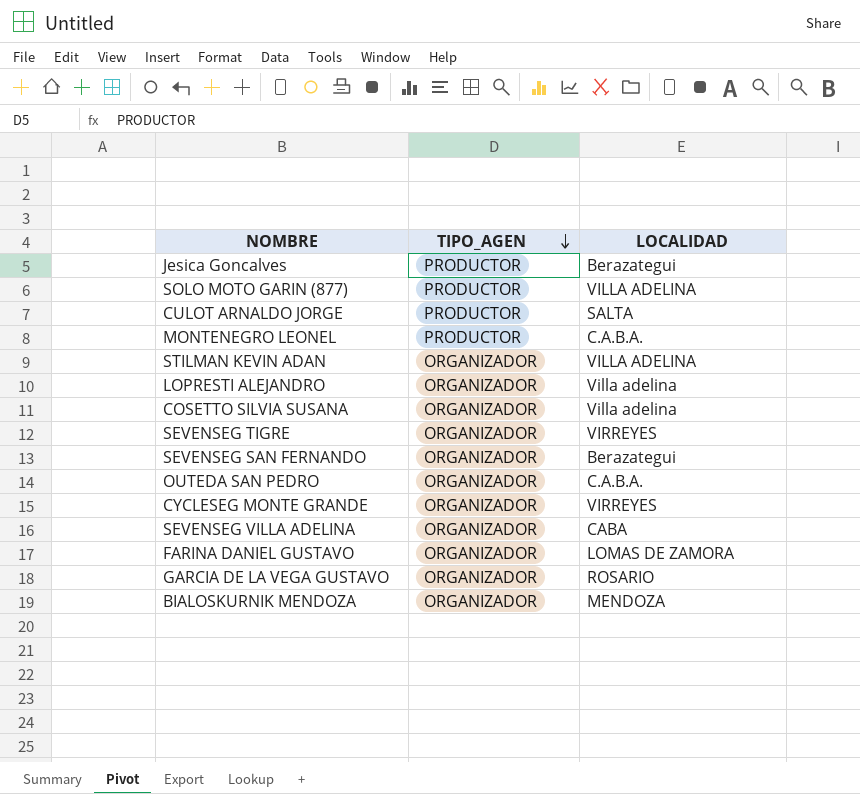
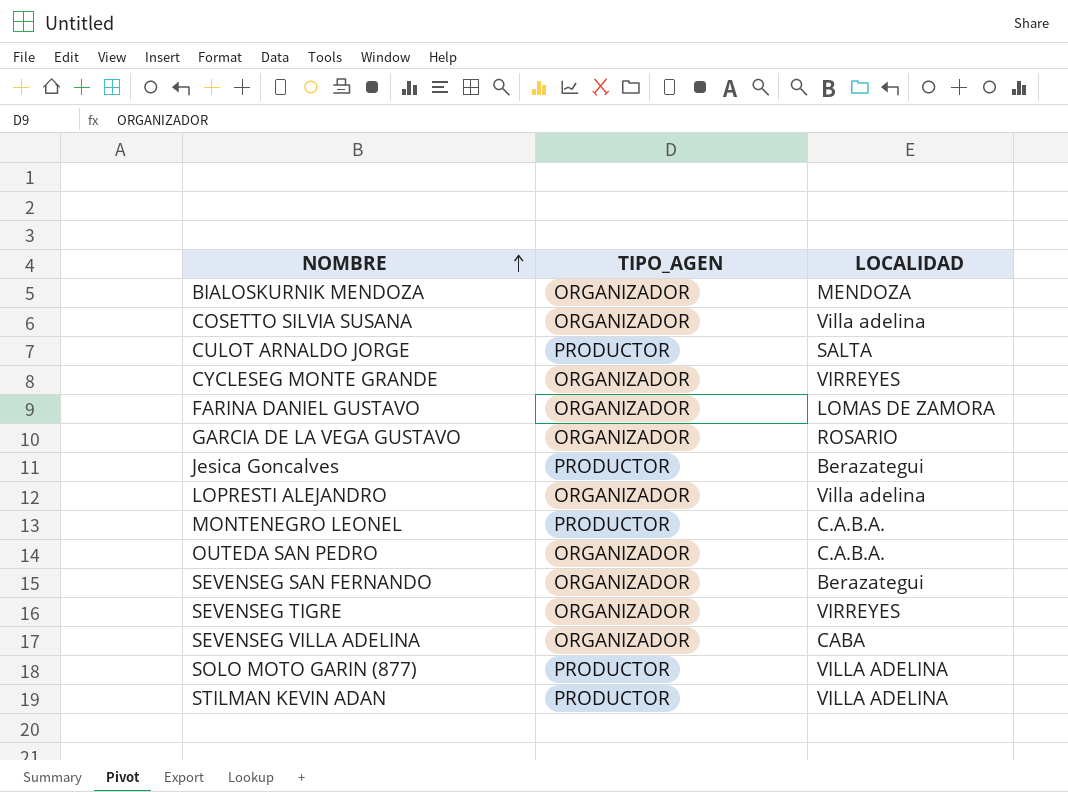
row order: TIPO_AGEN descending -> NOMBRE ascending
STILMAN KEVIN ADAN | TIPO_AGEN: ORGANIZADOR -> PRODUCTOR

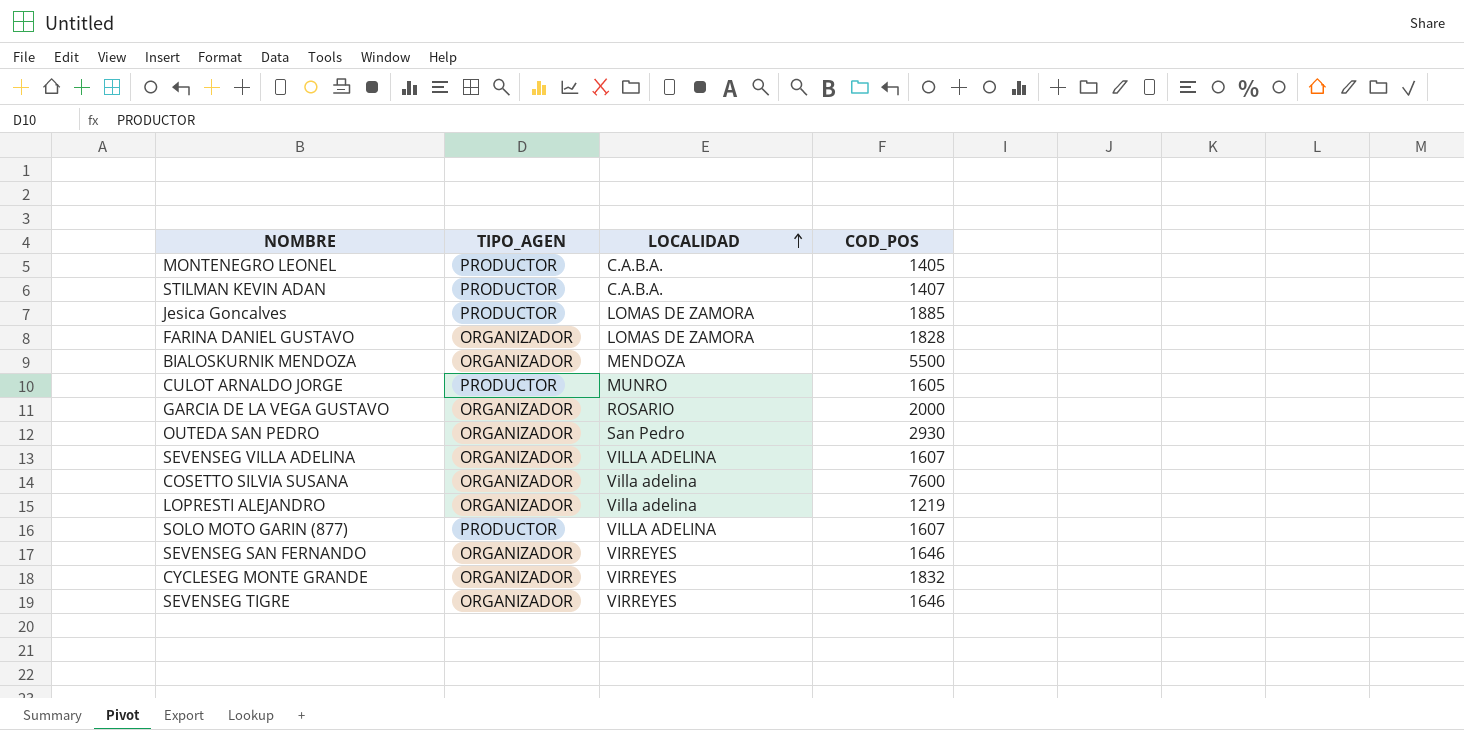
row order: NOMBRE ascending -> LOCALIDAD ascending
column COD_POS | position: none -> 4
STILMAN KEVIN ADAN | LOCALIDAD: VILLA ADELINA -> C.A.B.A.
Jesica Goncalves | LOCALIDAD: Berazategui -> LOMAS DE ZAMORA
CULOT ARNALDO JORGE | LOCALIDAD: SALTA -> MUNRO
OUTEDA SAN PEDRO | LOCALIDAD: C.A.B.A. -> San Pedro
SEVENSEG VILLA ADELINA | LOCALIDAD: CABA -> VILLA ADELINA
SEVENSEG SAN FERNANDO | LOCALIDAD: Berazategui -> VIRREYES

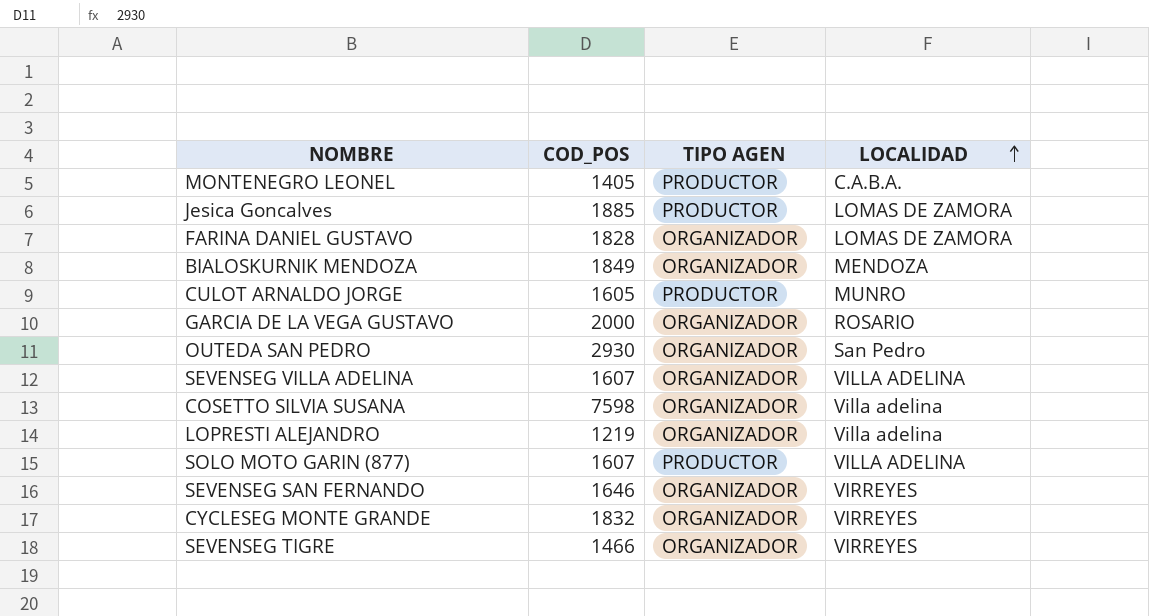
column COD_POS | position: 4 -> 2
column name: TIPO_AGEN -> TIPO AGEN
row STILMAN KEVIN ADAN: PRODUCTOR | C.A.B.A. | 1407 -> none
BIALOSKURNIK MENDOZA | COD_POS: 5500 -> 1849
COSETTO SILVIA SUSANA | COD_POS: 7600 -> 7598
SEVENSEG TIGRE | COD_POS: 1646 -> 1466

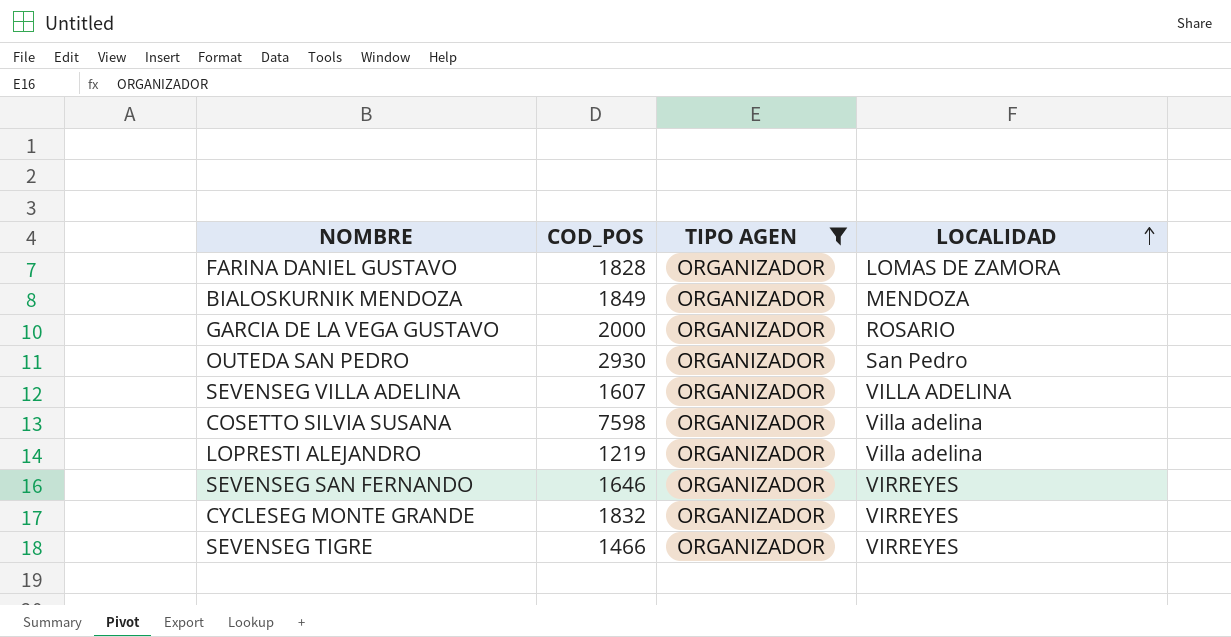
filter: none -> TIPO AGEN = ORGANIZADOR

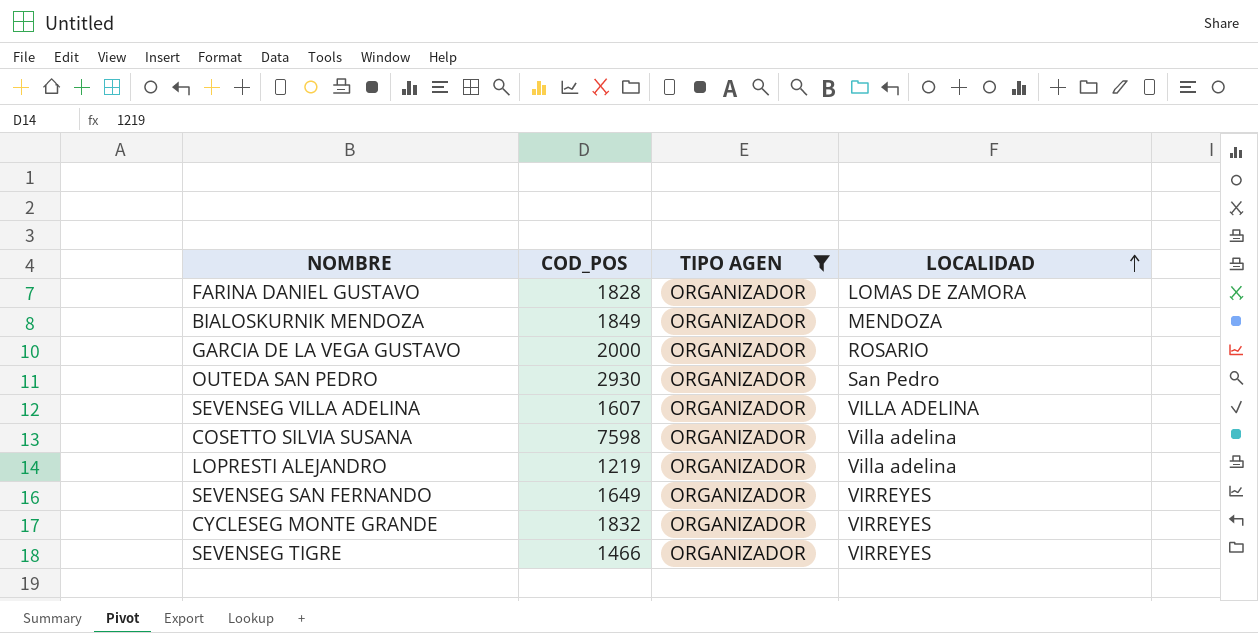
SEVENSEG SAN FERNANDO | COD_POS: 1646 -> 1649

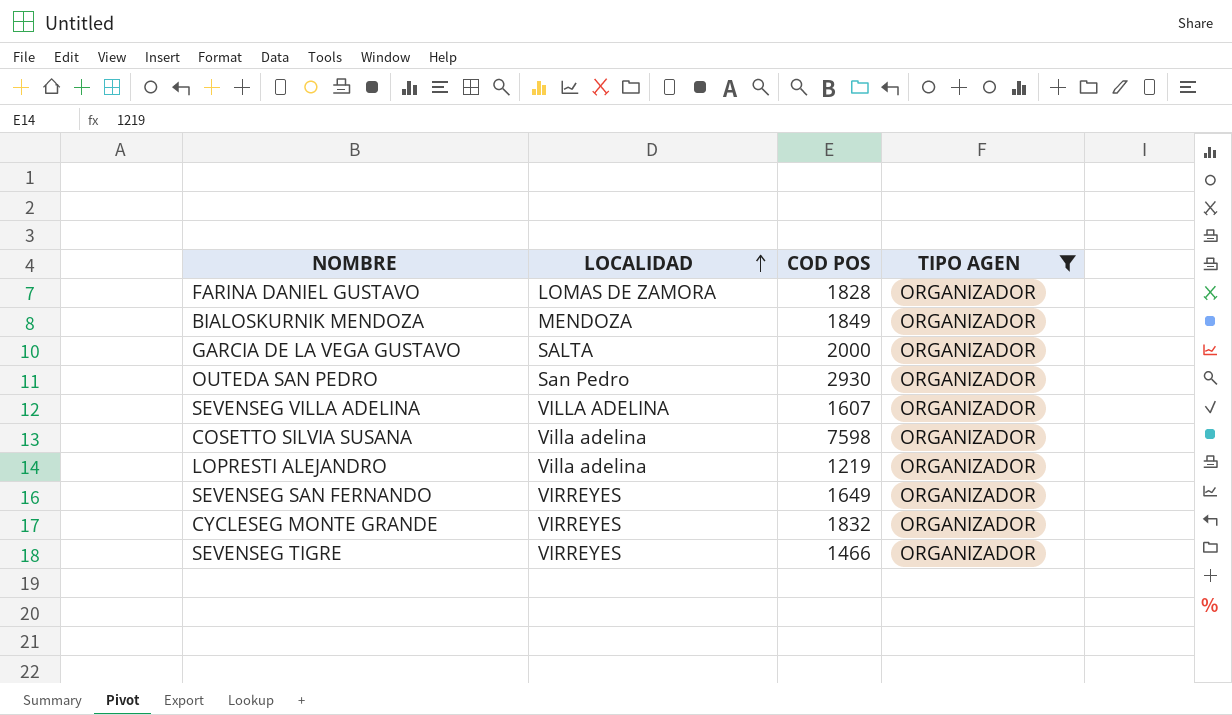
column LOCALIDAD | position: 4 -> 2
column name: COD_POS -> COD POS
GARCIA DE LA VEGA GUSTAVO | LOCALIDAD: ROSARIO -> SALTA

